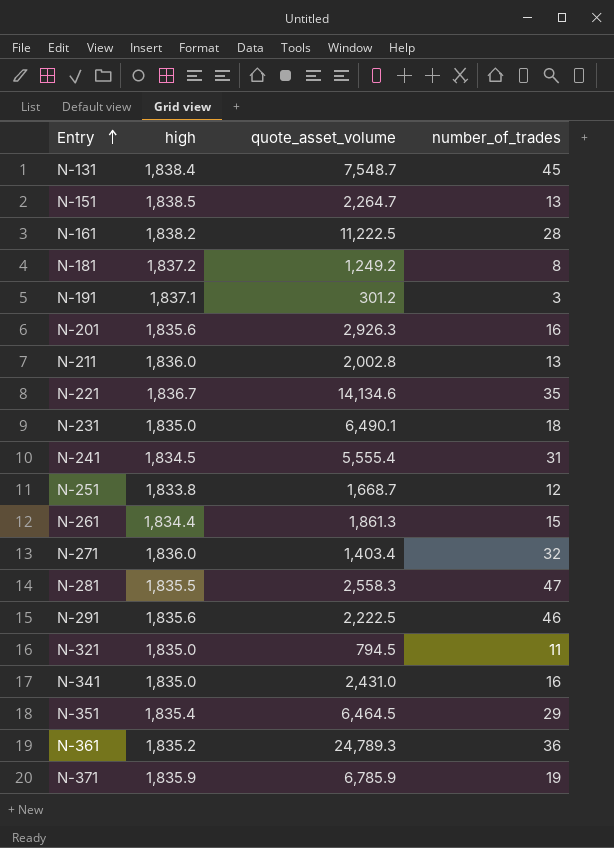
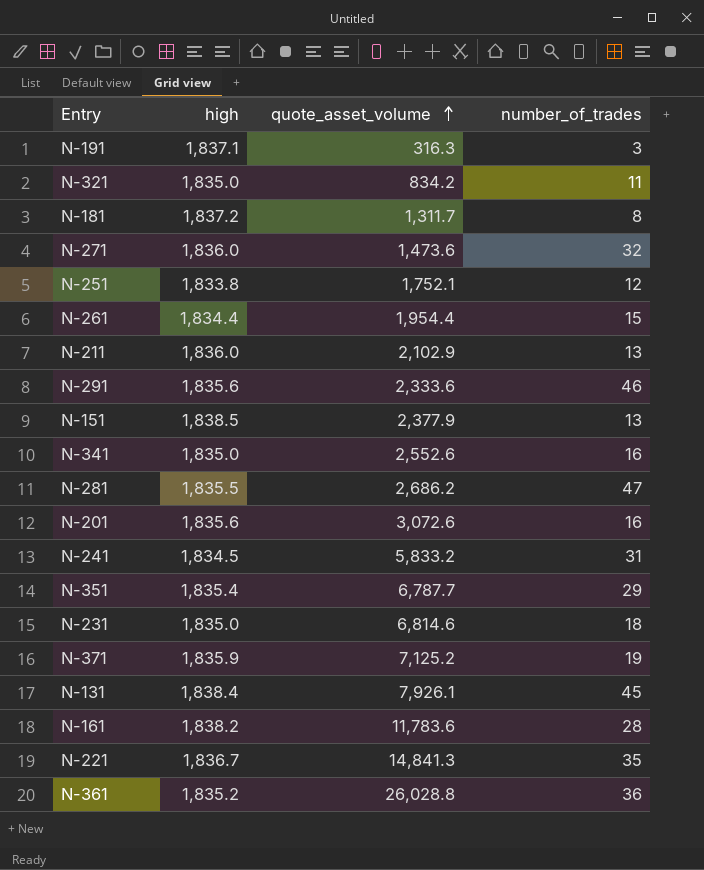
row order: Entry ascending -> quote_asset_volume ascending
N-191 | quote_asset_volume: 301.2 -> 316.3
N-321 | quote_asset_volume: 794.5 -> 834.2
N-181 | quote_asset_volume: 1,249.2 -> 1,311.7
N-271 | quote_asset_volume: 1,403.4 -> 1,473.6
N-251 | quote_asset_volume: 1,668.7 -> 1,752.1
N-261 | quote_asset_volume: 1,861.3 -> 1,954.4
N-211 | quote_asset_volume: 2,002.8 -> 2,102.9
N-291 | quote_asset_volume: 2,222.5 -> 2,333.6
N-151 | quote_asset_volume: 2,264.7 -> 2,377.9
N-341 | quote_asset_volume: 2,431.0 -> 2,552.6
N-281 | quote_asset_volume: 2,558.3 -> 2,686.2
N-201 | quote_asset_volume: 2,926.3 -> 3,072.6
N-241 | quote_asset_volume: 5,555.4 -> 5,833.2
N-351 | quote_asset_volume: 6,464.5 -> 6,787.7
N-231 | quote_asset_volume: 6,490.1 -> 6,814.6
N-371 | quote_asset_volume: 6,785.9 -> 7,125.2
N-131 | quote_asset_volume: 7,548.7 -> 7,926.1
N-161 | quote_asset_volume: 11,222.5 -> 11,783.6
N-221 | quote_asset_volume: 14,134.6 -> 14,841.3
N-361 | quote_asset_volume: 24,789.3 -> 26,028.8

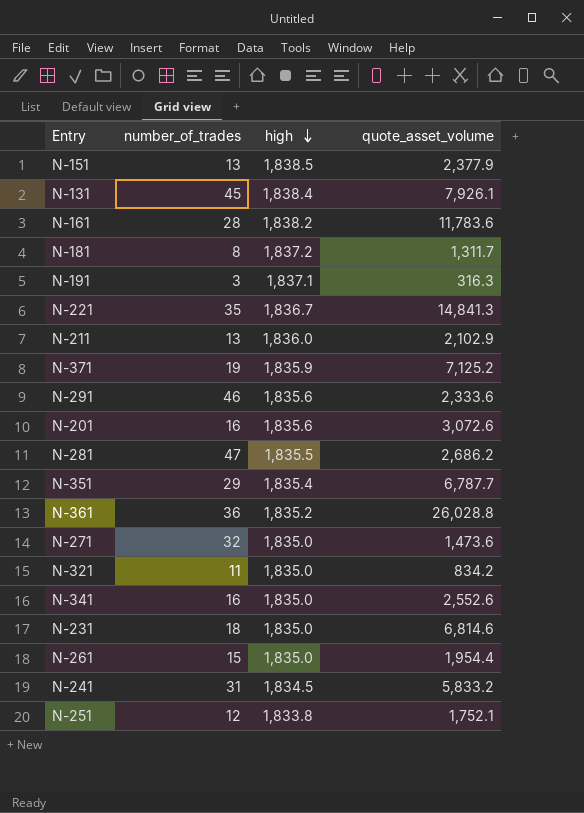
row order: quote_asset_volume ascending -> high descending
column number_of_trades | position: 4 -> 2
N-271 | high: 1,836.0 -> 1,835.0
N-261 | high: 1,834.4 -> 1,835.0

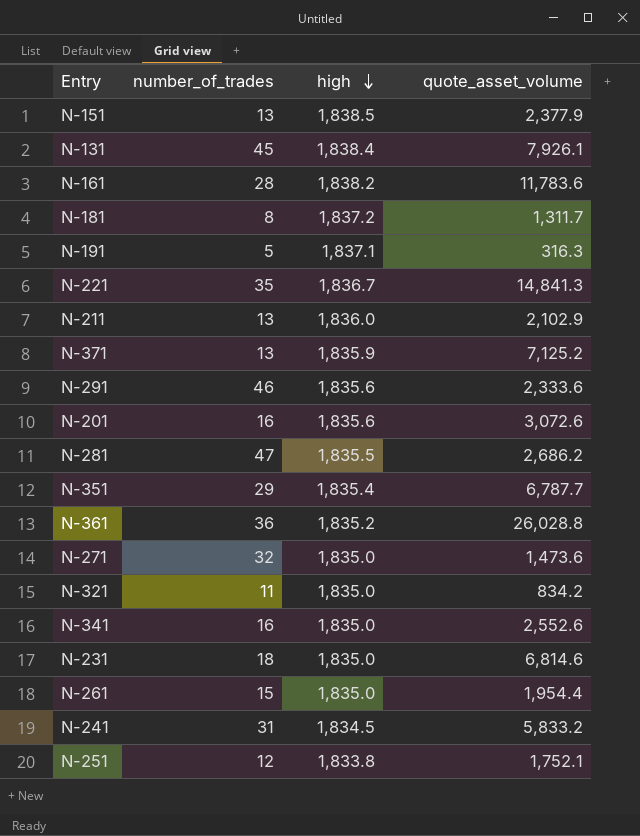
N-191 | number_of_trades: 3 -> 5
N-371 | number_of_trades: 19 -> 13

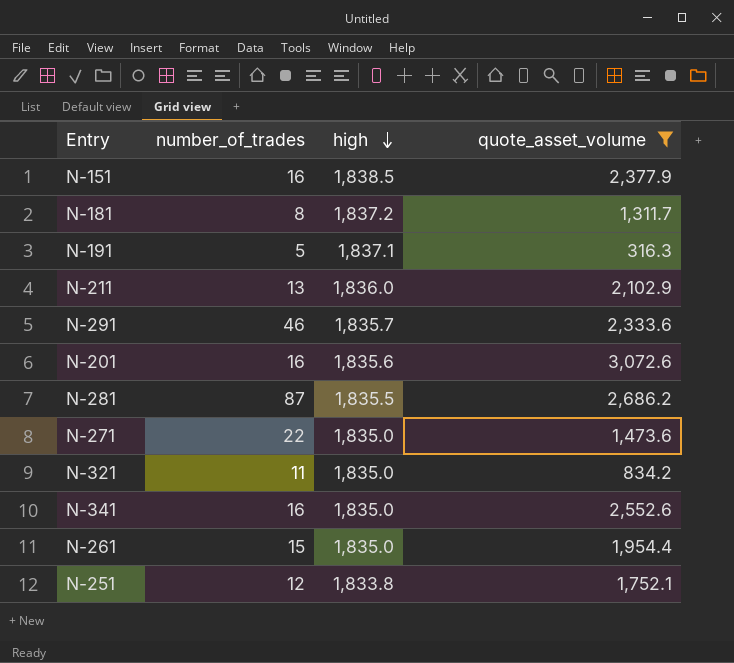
filter: none -> quote_asset_volume <= 3,072.6
N-151 | number_of_trades: 13 -> 16
N-291 | high: 1,835.6 -> 1,835.7
N-281 | number_of_trades: 47 -> 87
N-271 | number_of_trades: 32 -> 22

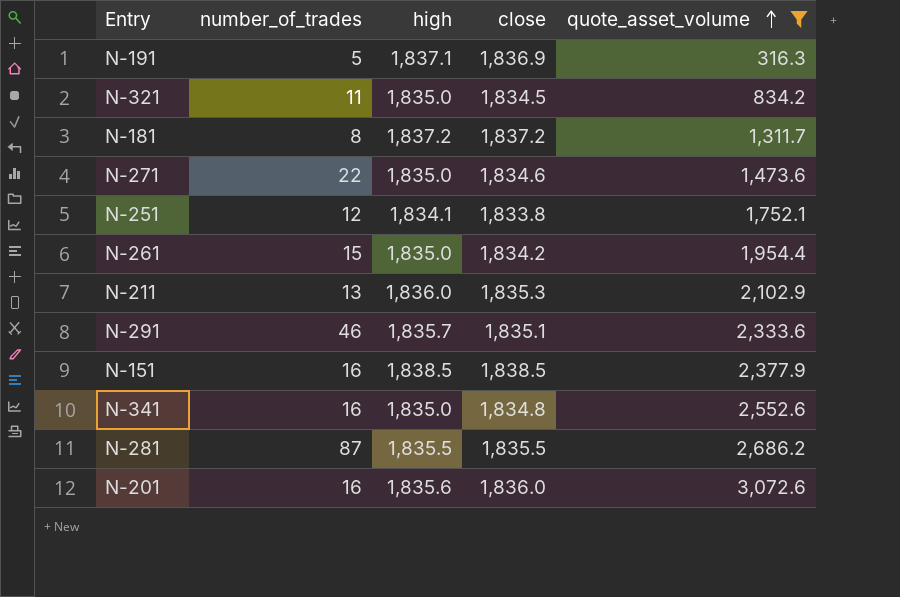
row order: high descending -> quote_asset_volume ascending
column close | position: none -> 4
N-251 | high: 1,833.8 -> 1,834.1

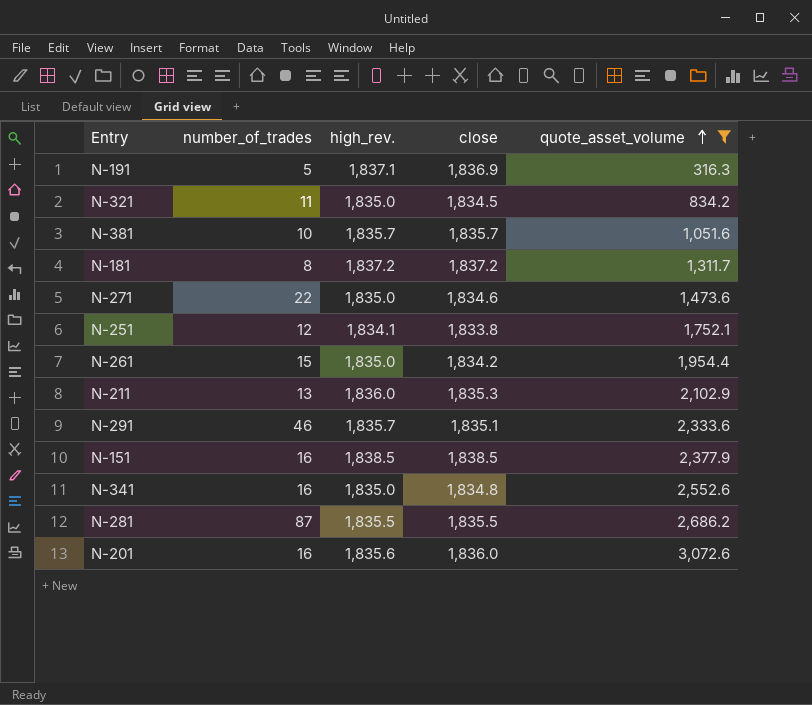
column name: high -> high_rev.
row N-381: none -> 10 | 1,835.7 | 1,835.7 | 1,051.6

